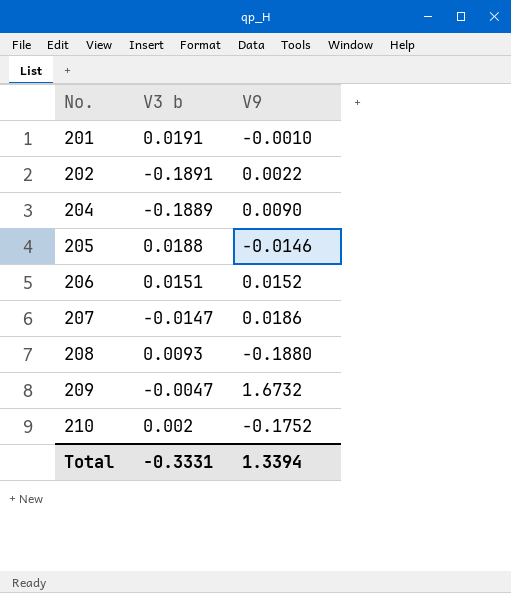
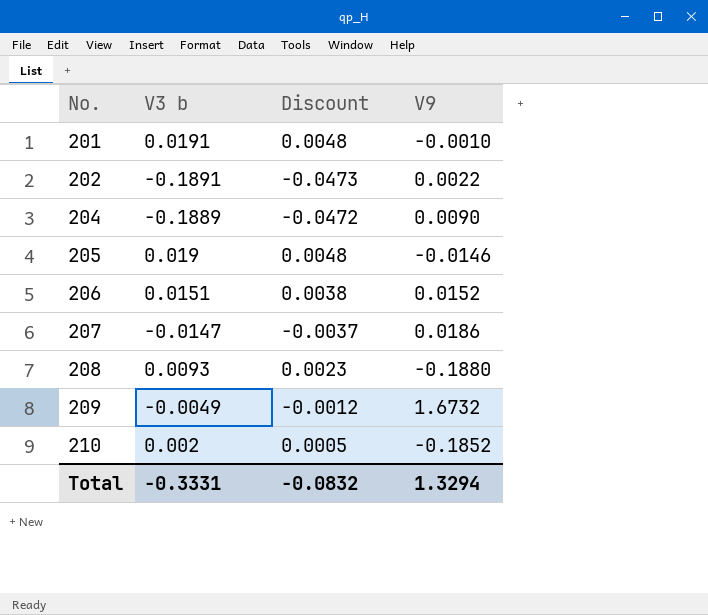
column Discount | formula: none -> [V3 b] * 0.25
205 | V3 b: 0.0188 -> 0.019
209 | V3 b: -0.0047 -> -0.0049
210 | V9: -0.1752 -> -0.1852
Total | V9: 1.3394 -> 1.3294

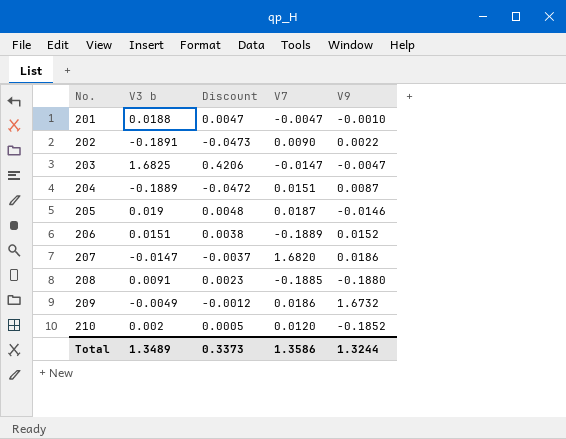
column V7 | position: none -> 4
201 | V3 b: 0.0191 -> 0.0188
201 | Discount: 0.0048 -> 0.0047
row 203: none -> 1.6825 | 0.4206 | -0.0147 | -0.0047
204 | V9: 0.0090 -> 0.0087
208 | V3 b: 0.0093 -> 0.0091
Total | V3 b: -0.3331 -> 1.3489
Total | Discount: -0.0832 -> 0.3373
Total | V9: 1.3294 -> 1.3244

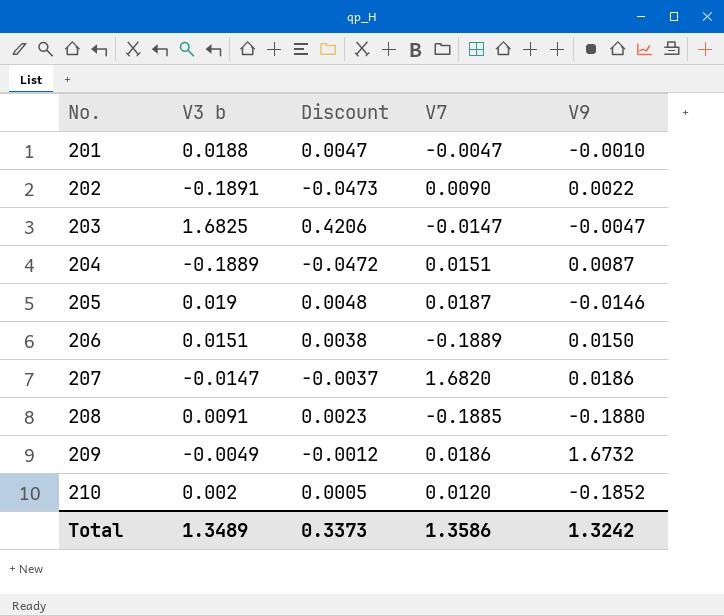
206 | V9: 0.0152 -> 0.0150
Total | V9: 1.3244 -> 1.3242

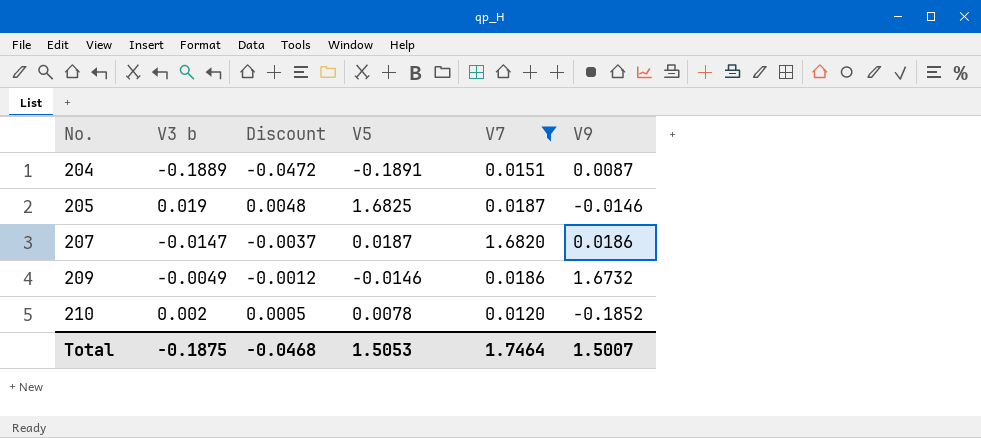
filter: none -> V7 >= 0.0120
column V5 | position: none -> 4
Total | V3 b: 1.3489 -> -0.1875
Total | Discount: 0.3373 -> -0.0468
Total | V7: 1.3586 -> 1.7464
Total | V9: 1.3242 -> 1.5007

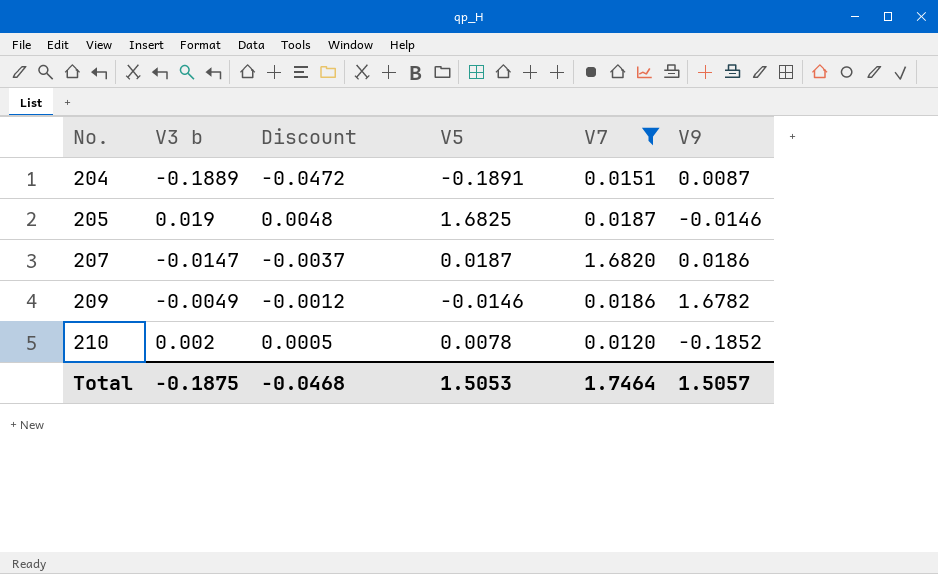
209 | V9: 1.6732 -> 1.6782
Total | V9: 1.5007 -> 1.5057

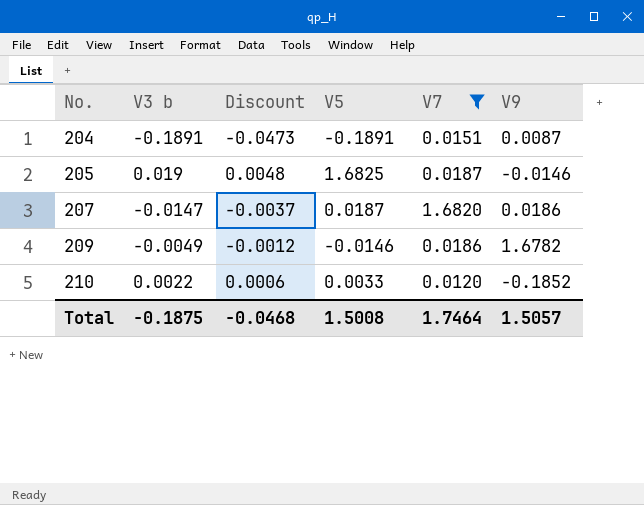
204 | V3 b: -0.1889 -> -0.1891
204 | Discount: -0.0472 -> -0.0473
210 | V3 b: 0.002 -> 0.0022
210 | Discount: 0.0005 -> 0.0006
210 | V5: 0.0078 -> 0.0033
Total | V5: 1.5053 -> 1.5008

